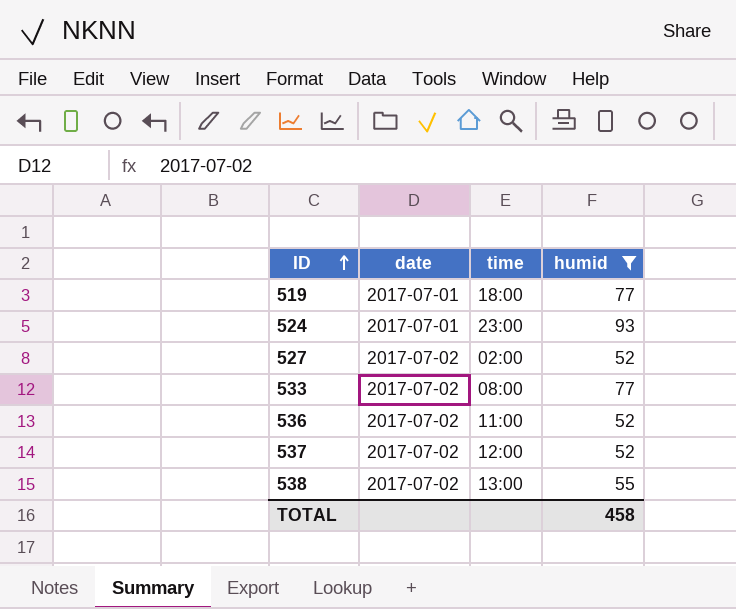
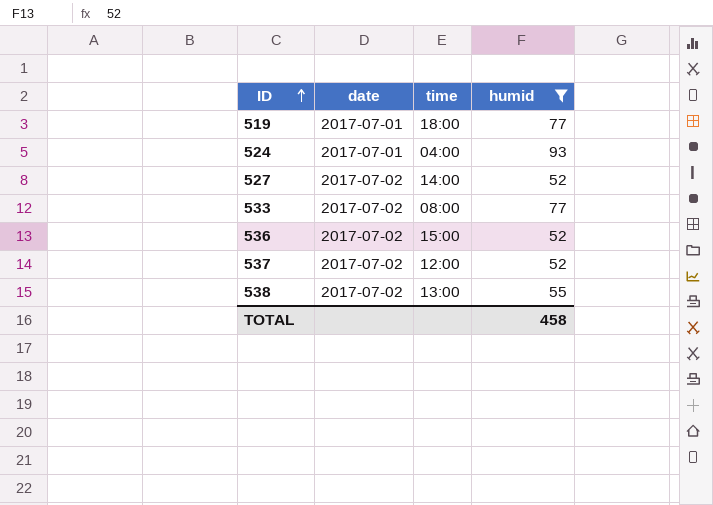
524 | time: 23:00 -> 04:00
527 | time: 02:00 -> 14:00
536 | time: 11:00 -> 15:00

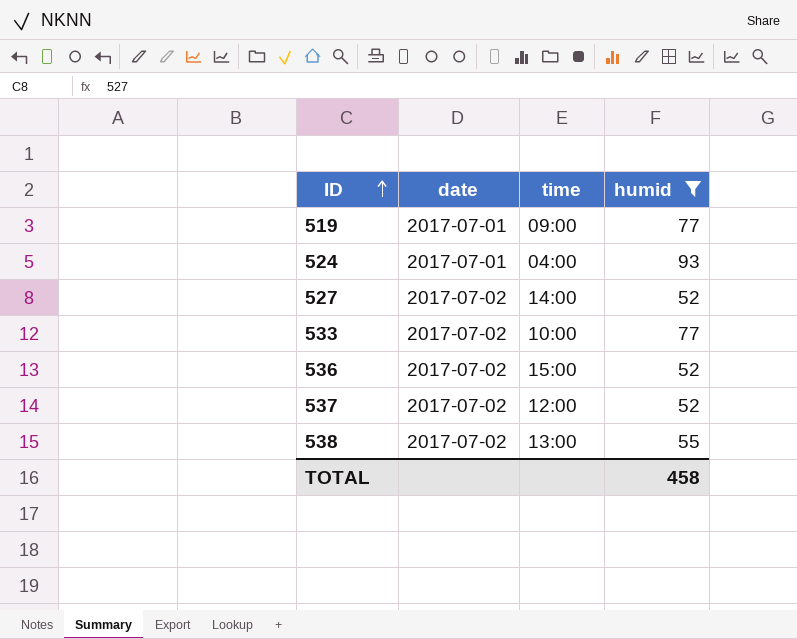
519 | time: 18:00 -> 09:00
533 | time: 08:00 -> 10:00

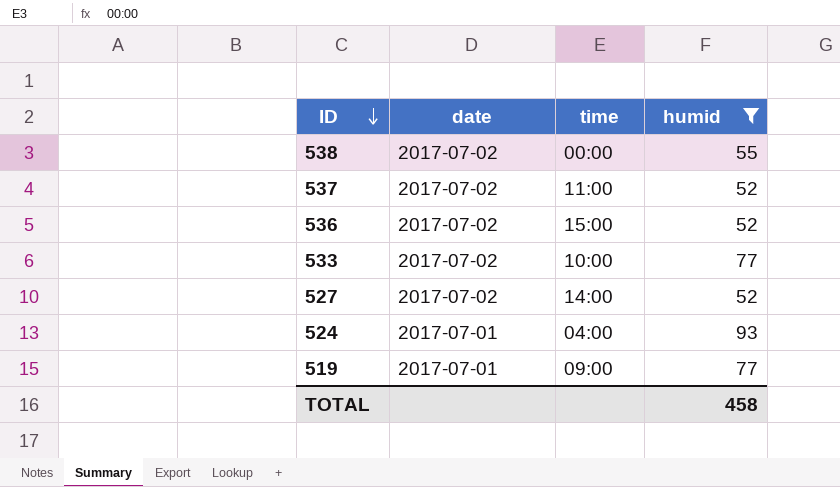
row order: ID ascending -> ID descending
538 | time: 13:00 -> 00:00
537 | time: 12:00 -> 11:00

